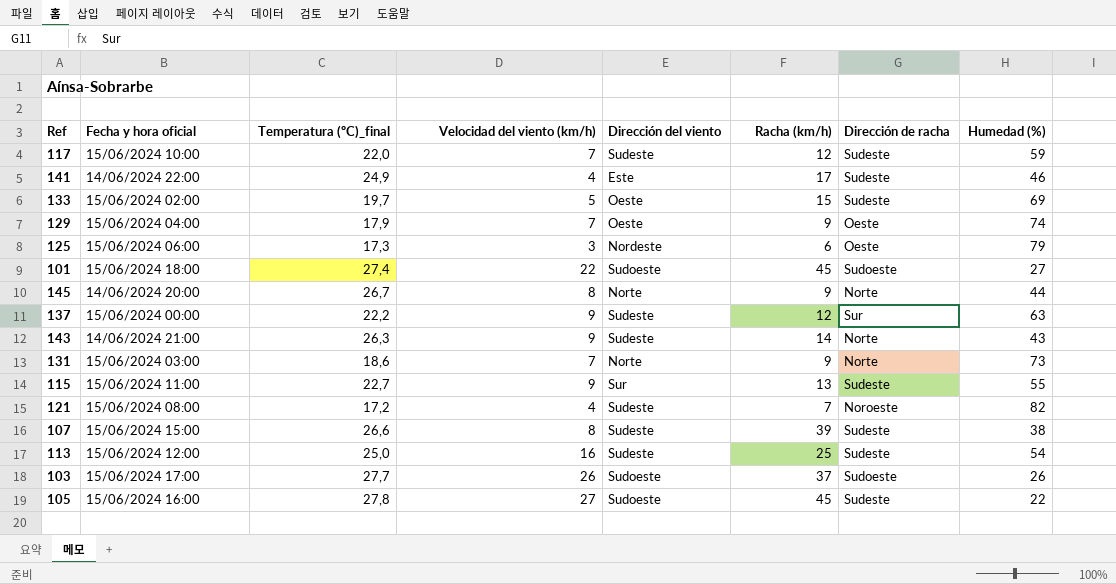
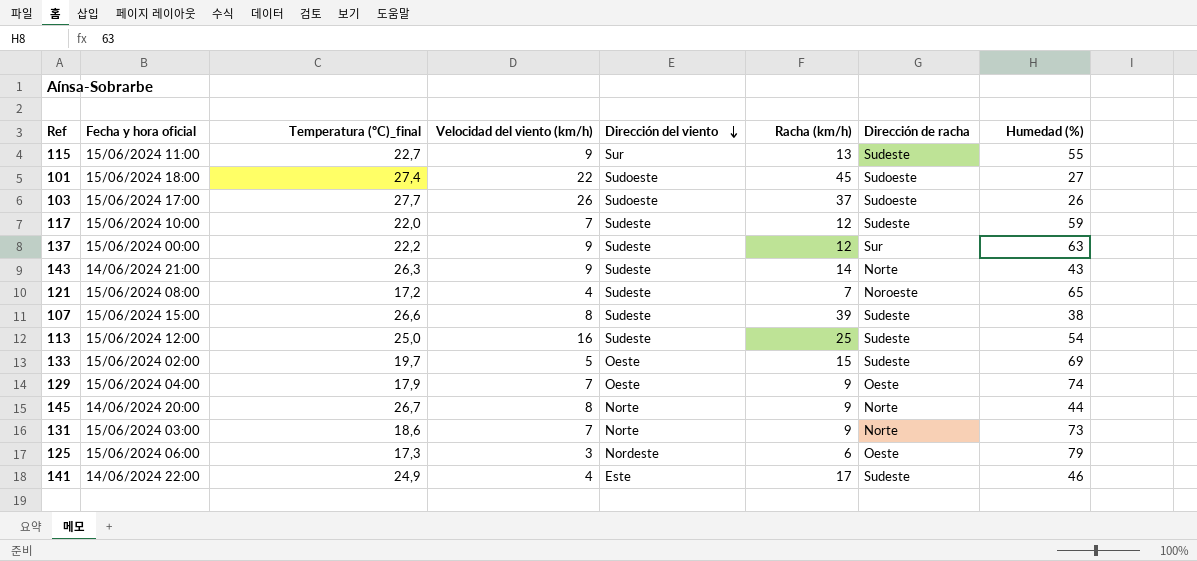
row order: none -> Dirección del viento descending
row 105: 15/06/2024 16:00 | 27,8 | 27 | Sudoeste | 45 | Sudeste | 22 -> none
121 | Humedad (%): 82 -> 65

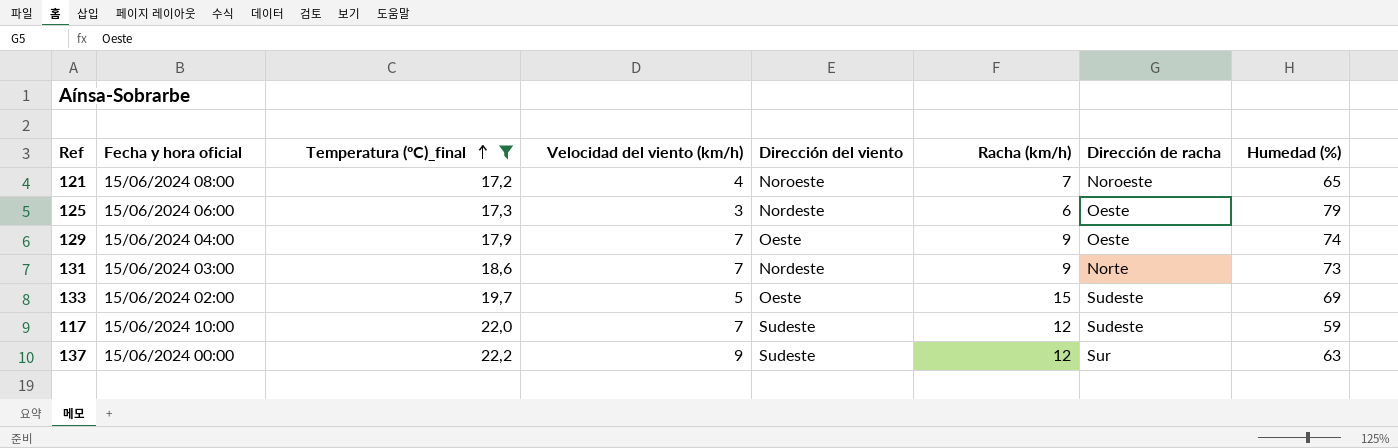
filter: none -> Temperatura (ºC)_final <= 22,2
row order: Dirección del viento descending -> Temperatura (ºC)_final ascending
121 | Dirección del viento: Sudeste -> Noroeste
131 | Dirección del viento: Norte -> Nordeste

